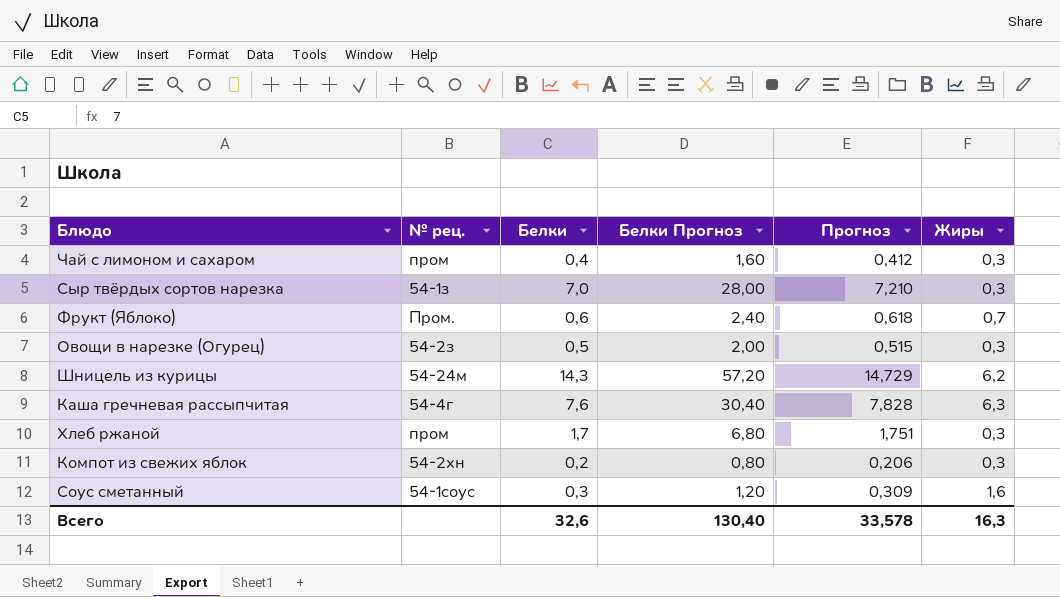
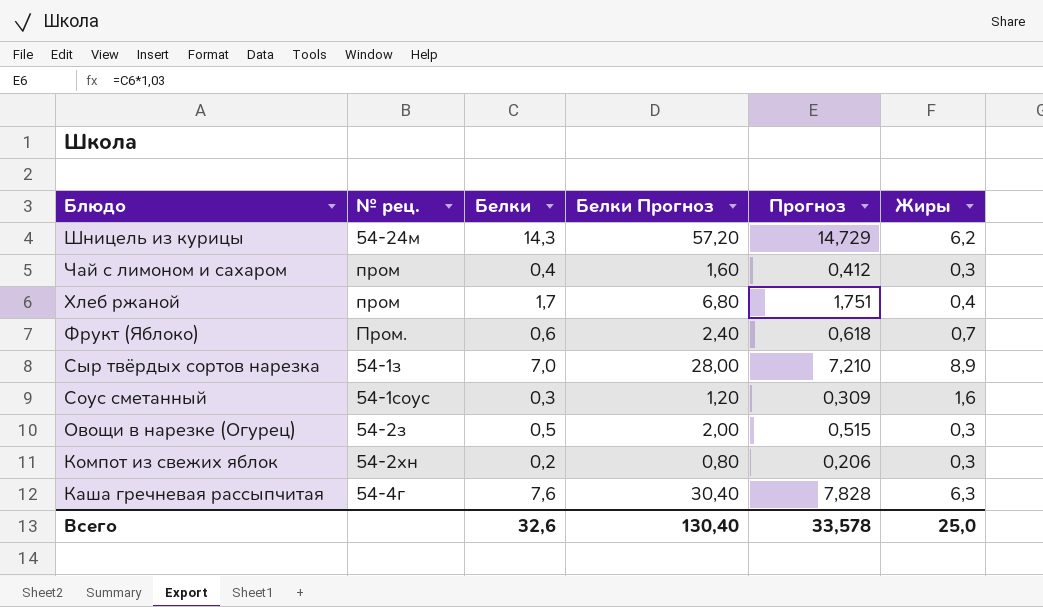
row order: none -> Блюдо descending
Хлеб ржаной | Жиры: 0,3 -> 0,4
Сыр твёрдых сортов нарезка | Жиры: 0,3 -> 8,9
Всего | Жиры: 16,3 -> 25,0

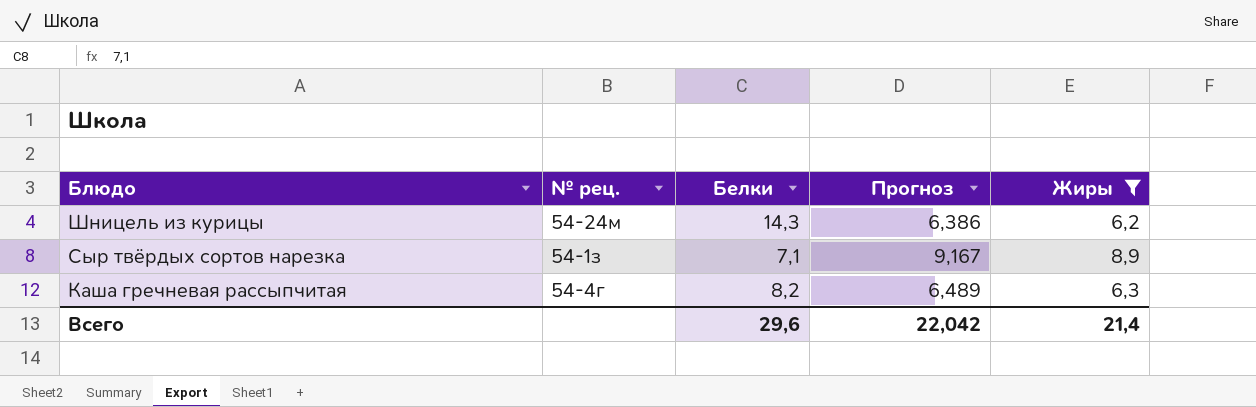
filter: none -> Жиры >= 6,2
column Белки Прогноз | formula: [Белки] * 4 -> none
column Прогноз | formula: [Белки] * 1,03 -> [Жиры] * 1,03
Сыр твёрдых сортов нарезка | Белки: 7,0 -> 7,1
Каша гречневая рассыпчитая | Белки: 7,6 -> 8,2
Всего | Белки: 32,6 -> 29,6
Всего | Прогноз: 33,578 -> 22,042
Всего | Жиры: 25,0 -> 21,4

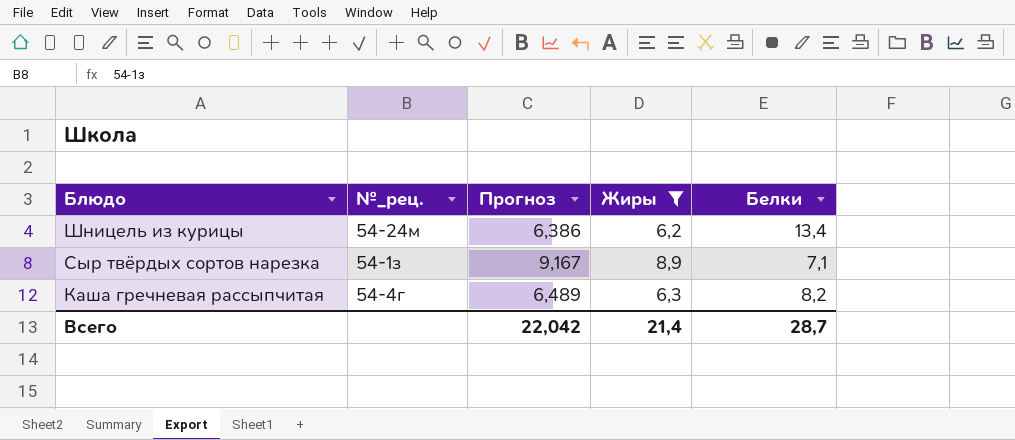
column name: № рец. -> №_рец.
column Белки | position: 3 -> 5
Шницель из курицы | Белки: 14,3 -> 13,4
Всего | Белки: 29,6 -> 28,7

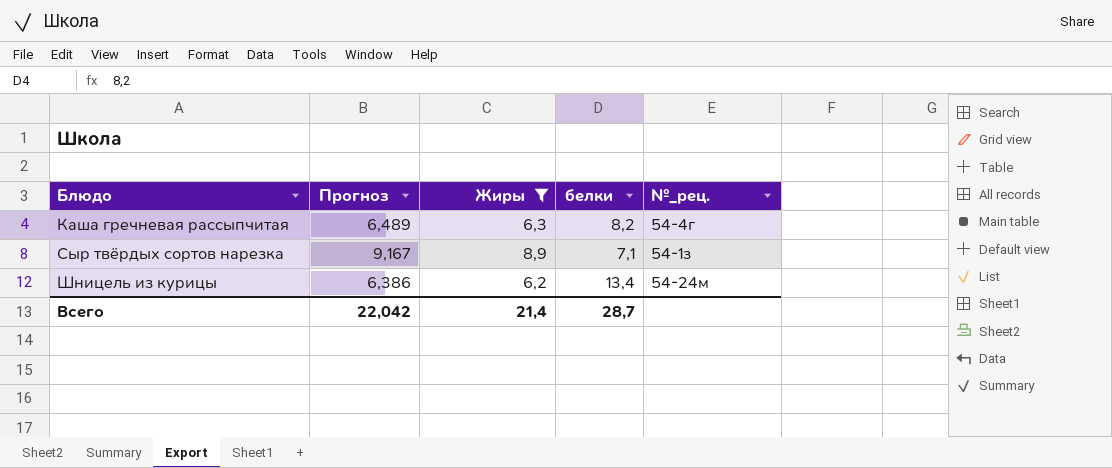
row order: Блюдо descending -> Блюдо ascending
column name: Белки -> белки
column №_рец. | position: 2 -> 5

